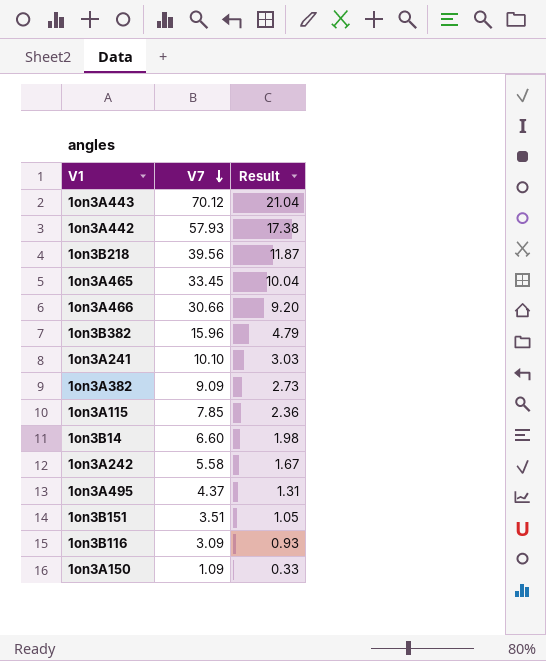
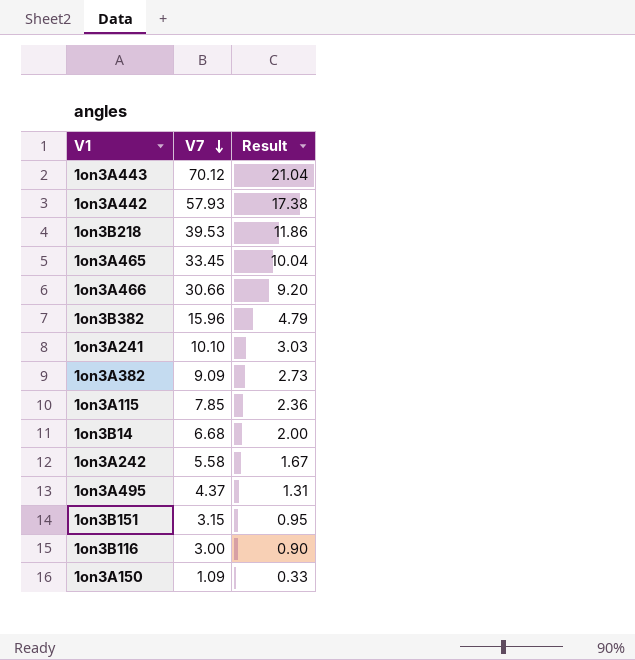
1on3B218 | V7: 39.56 -> 39.53
1on3B218 | Result: 11.87 -> 11.86
1on3B14 | V7: 6.60 -> 6.68
1on3B14 | Result: 1.98 -> 2.00
1on3B151 | V7: 3.51 -> 3.15
1on3B151 | Result: 1.05 -> 0.95
1on3B116 | V7: 3.09 -> 3.00
1on3B116 | Result: 0.93 -> 0.90

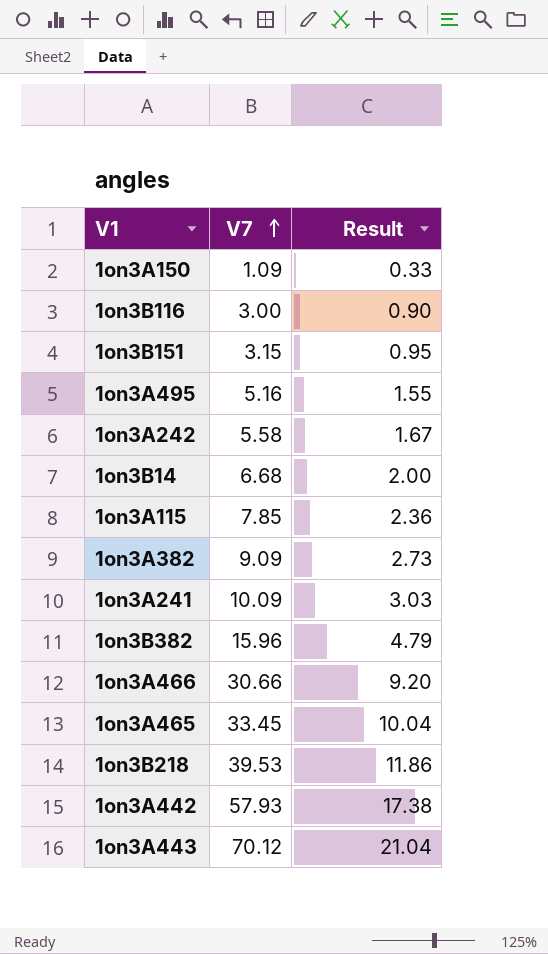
row order: V7 descending -> V7 ascending
1on3A495 | V7: 4.37 -> 5.16
1on3A495 | Result: 1.31 -> 1.55
1on3A241 | V7: 10.10 -> 10.09

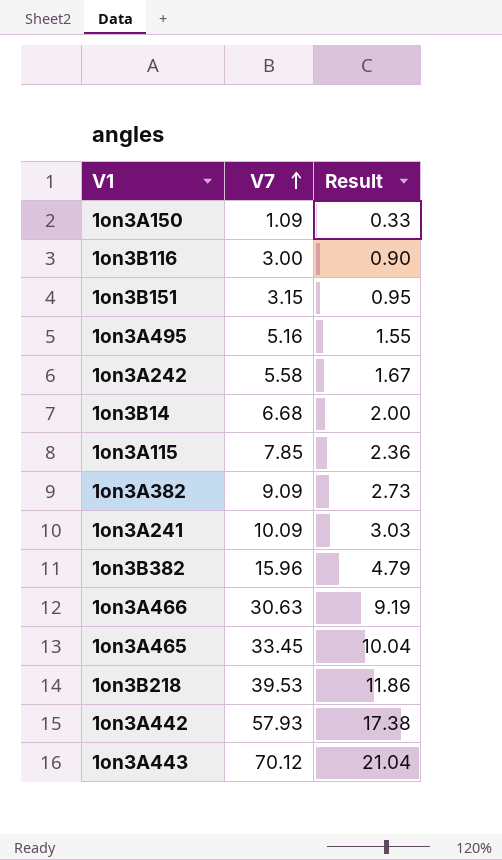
1on3A466 | V7: 30.66 -> 30.63
1on3A466 | Result: 9.20 -> 9.19

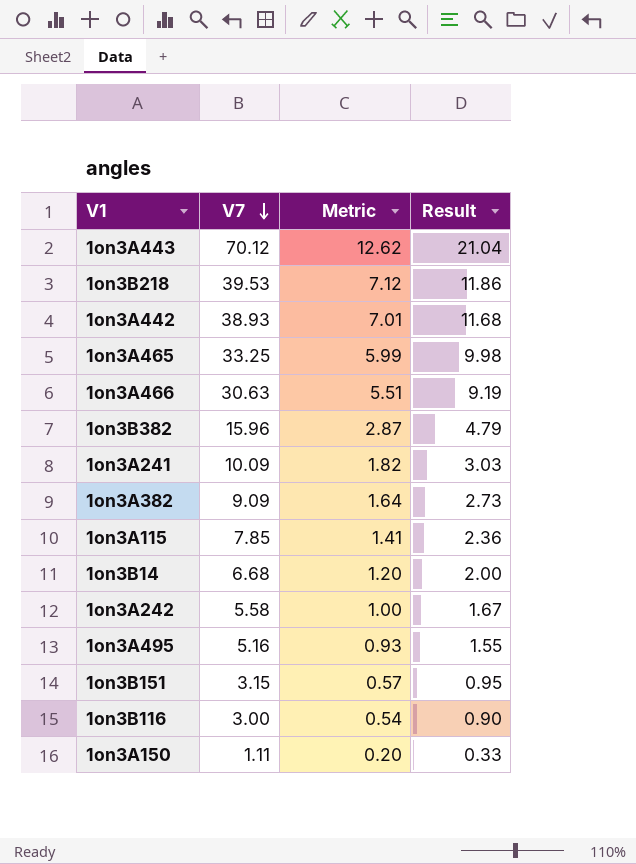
row order: V7 ascending -> V7 descending
column Metric | formula: none -> [V7] * 0.18
1on3A442 | V7: 57.93 -> 38.93
1on3A442 | Result: 17.38 -> 11.68
1on3A465 | V7: 33.45 -> 33.25
1on3A465 | Result: 10.04 -> 9.98
1on3A150 | V7: 1.09 -> 1.11

